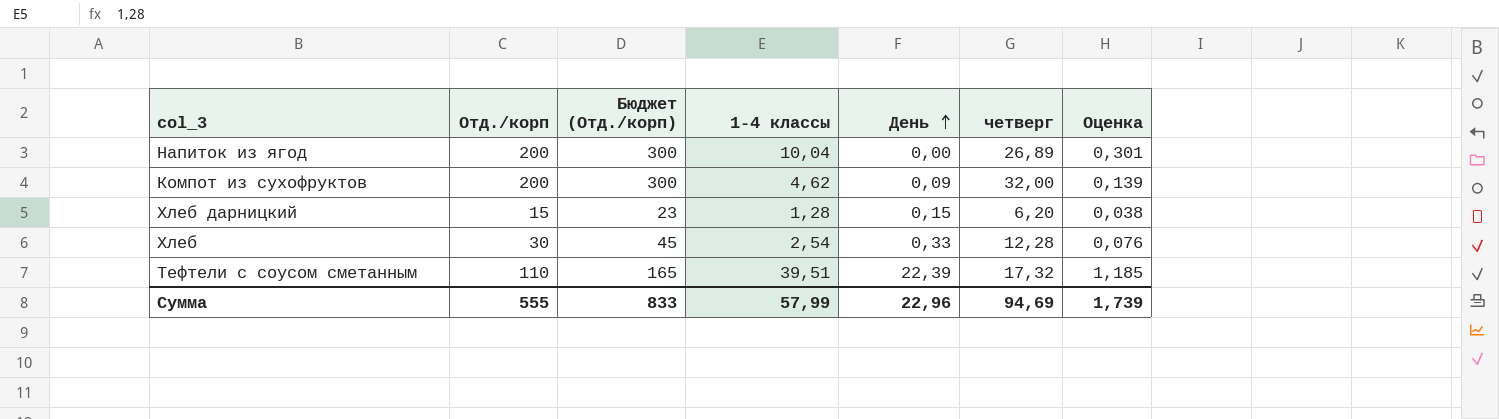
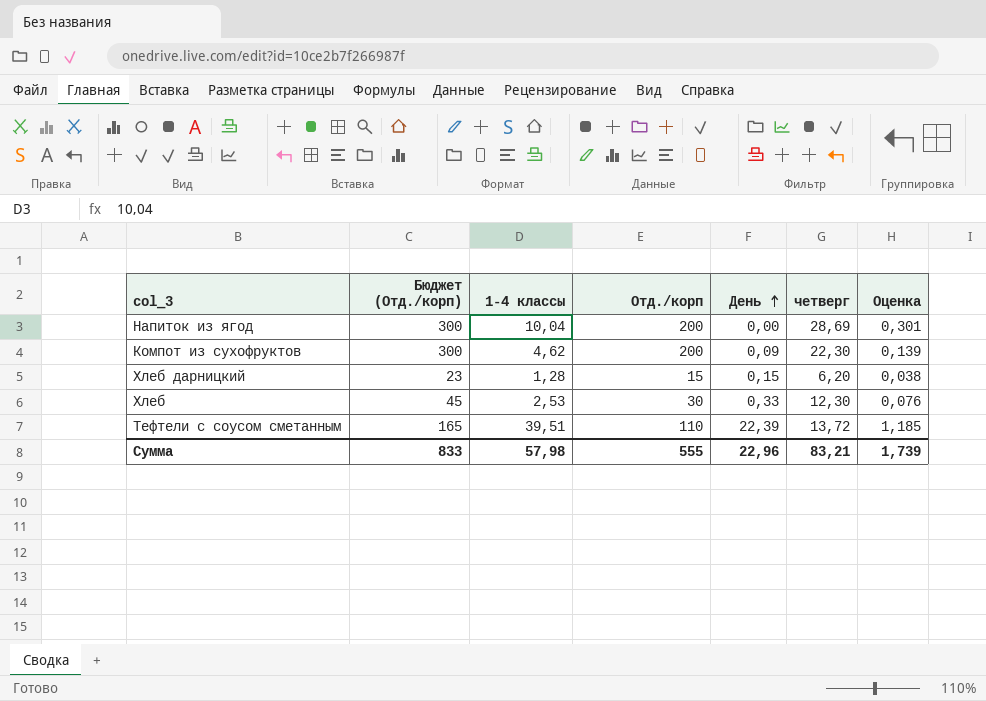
column Отд./корп | position: 2 -> 4
Напиток из ягод | четверг: 26,89 -> 28,69
Компот из сухофруктов | четверг: 32,00 -> 22,30
Хлеб | 1-4 классы: 2,54 -> 2,53
Хлеб | четверг: 12,28 -> 12,30
Тефтели с соусом сметанным | четверг: 17,32 -> 13,72
Сумма | 1-4 классы: 57,99 -> 57,98
Сумма | четверг: 94,69 -> 83,21

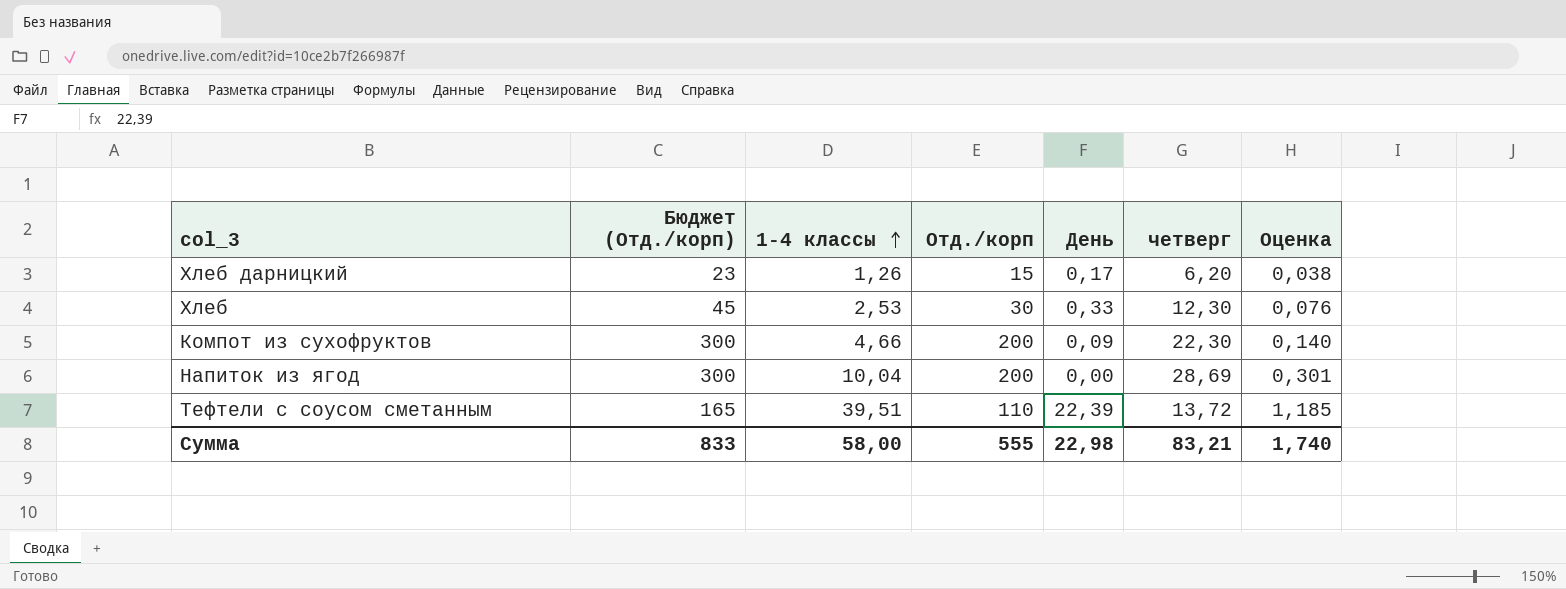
row order: День ascending -> 1-4 классы ascending
Хлеб дарницкий | 1-4 классы: 1,28 -> 1,26
Хлеб дарницкий | День: 0,15 -> 0,17
Компот из сухофруктов | 1-4 классы: 4,62 -> 4,66
Компот из сухофруктов | Оценка: 0,139 -> 0,140
Сумма | 1-4 классы: 57,98 -> 58,00
Сумма | День: 22,96 -> 22,98
Сумма | Оценка: 1,739 -> 1,740

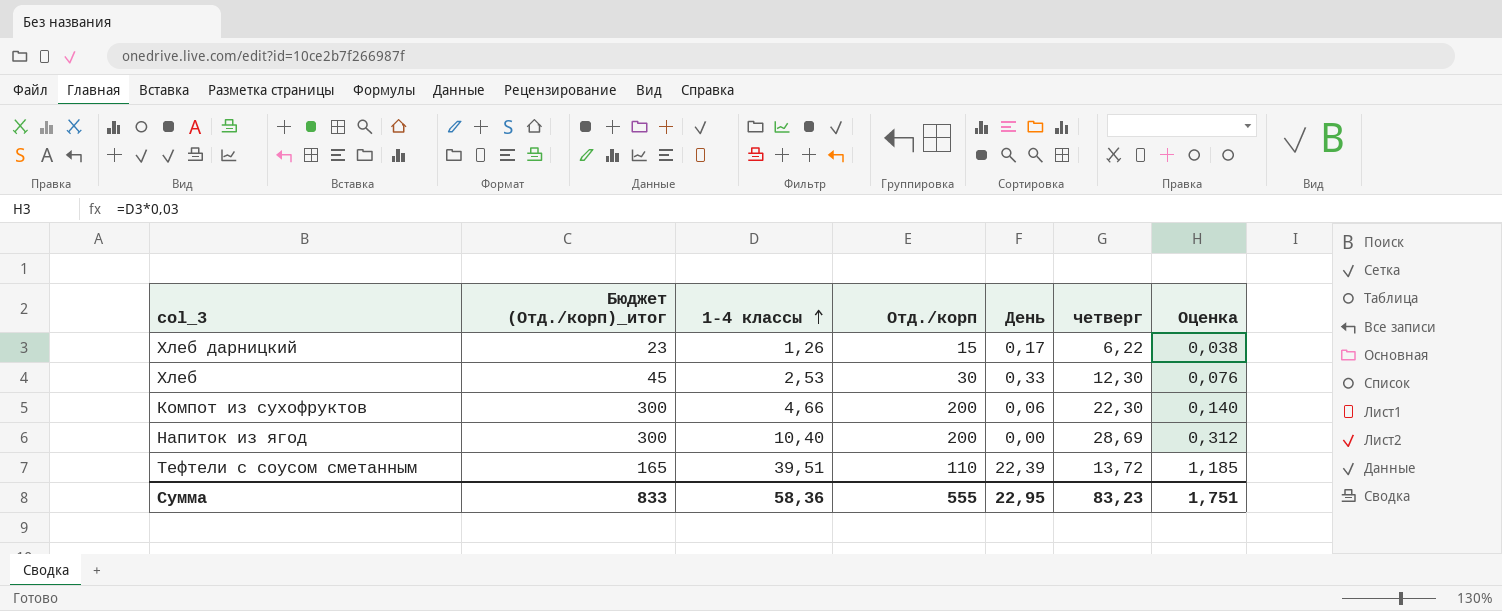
column name: Бюджет (Отд./корп) -> Бюджет (Отд./корп)_итог
Хлеб дарницкий | четверг: 6,20 -> 6,22
Компот из сухофруктов | День: 0,09 -> 0,06
Напиток из ягод | 1-4 классы: 10,04 -> 10,40
Напиток из ягод | Оценка: 0,301 -> 0,312
Сумма | 1-4 классы: 58,00 -> 58,36
Сумма | День: 22,98 -> 22,95
Сумма | четверг: 83,21 -> 83,23
Сумма | Оценка: 1,740 -> 1,751

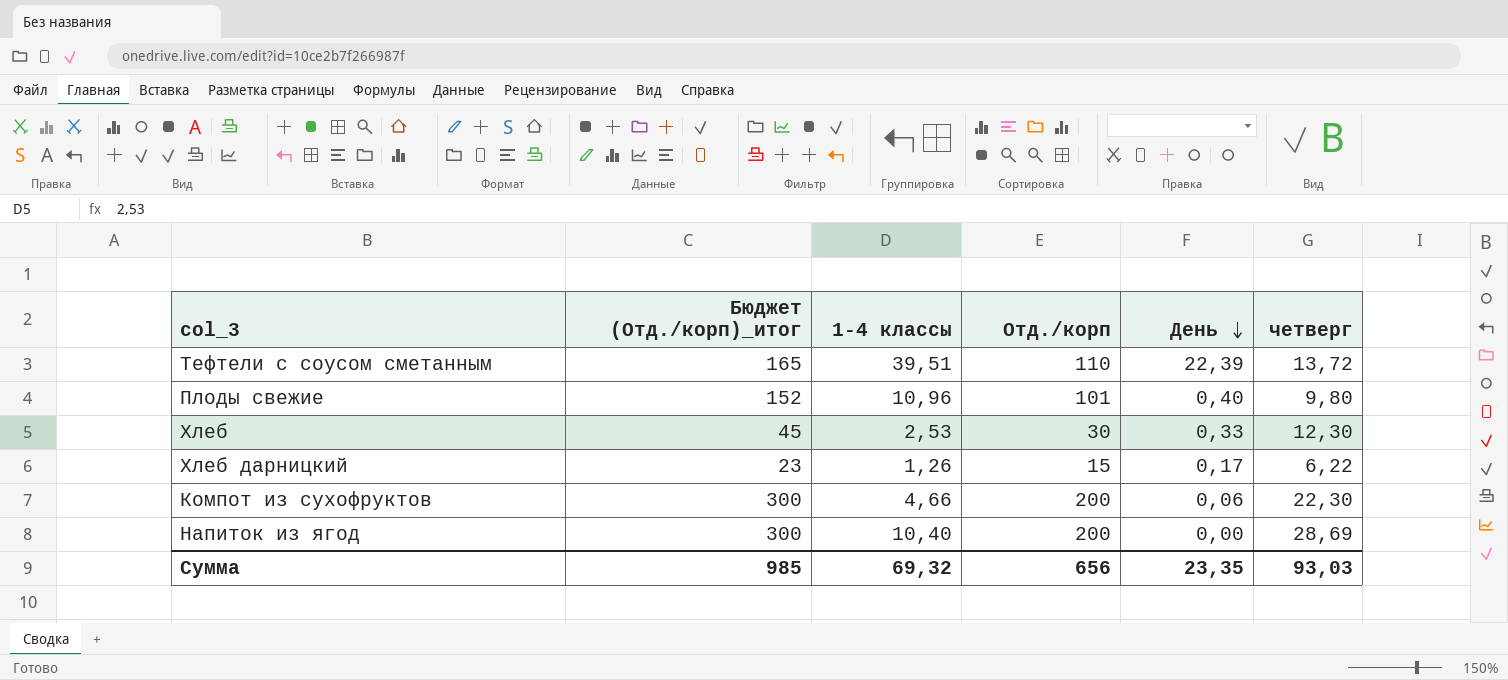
row order: 1-4 классы ascending -> День descending
column Оценка | formula: [1-4 классы] * 0,03 -> none
row Плоды свежие: none -> 152 | 10,96 | 101 | 0,40 | 9,80
Сумма | Бюджет (Отд./корп)_итог: 833 -> 985
Сумма | 1-4 классы: 58,36 -> 69,32
Сумма | Отд./корп: 555 -> 656
Сумма | День: 22,95 -> 23,35
Сумма | четверг: 83,23 -> 93,03

